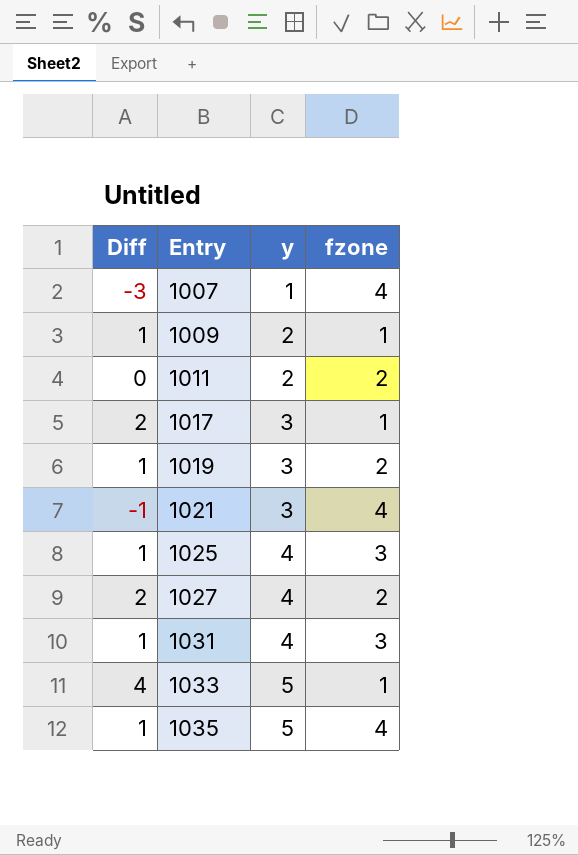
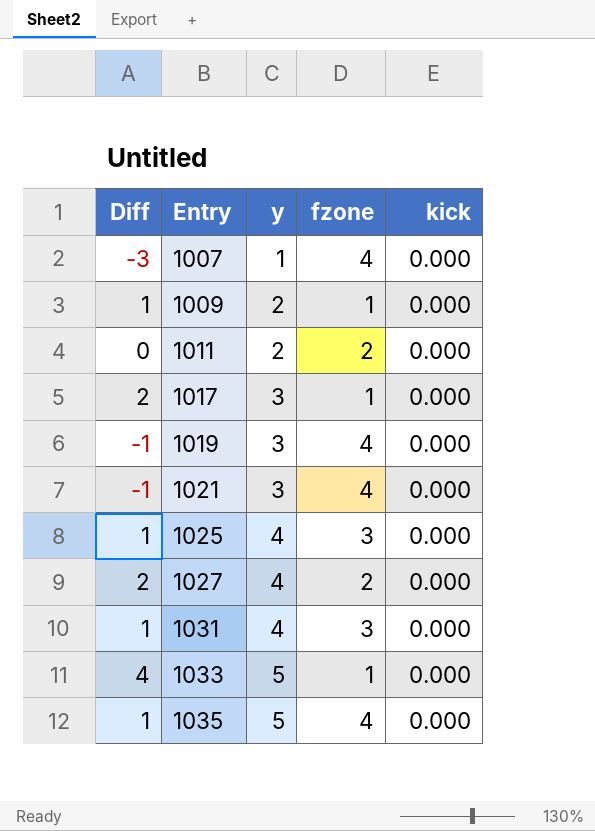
column kick | position: none -> 5
1019 | Diff: 1 -> -1
1019 | fzone: 2 -> 4

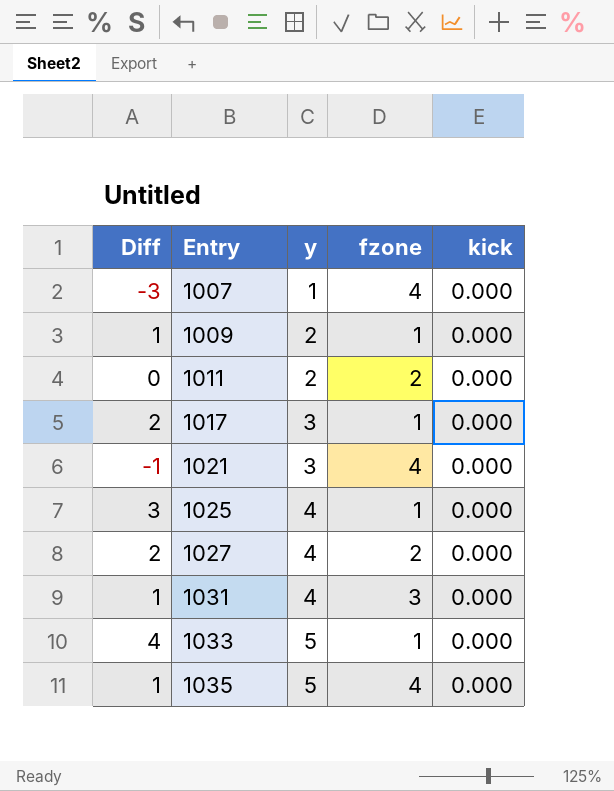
row 1019: -1 | 3 | 4 | 0.000 -> none
1025 | Diff: 1 -> 3
1025 | fzone: 3 -> 1

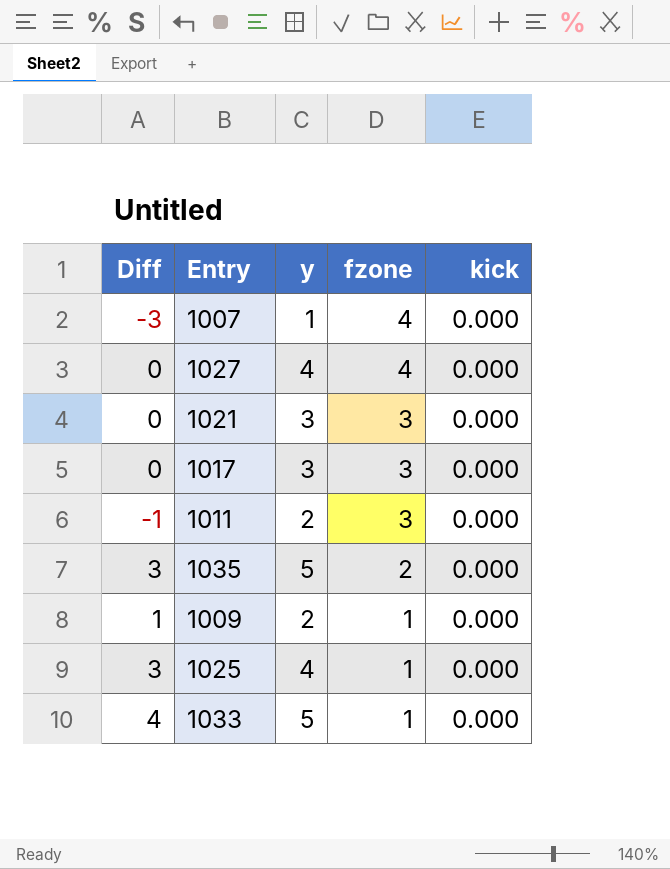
row order: Entry ascending -> fzone descending
row 1031: 1 | 4 | 3 | 0.000 -> none
1027 | Diff: 2 -> 0
1027 | fzone: 2 -> 4
1021 | Diff: -1 -> 0
1021 | fzone: 4 -> 3
1017 | Diff: 2 -> 0
1017 | fzone: 1 -> 3
1011 | Diff: 0 -> -1
1011 | fzone: 2 -> 3
1035 | Diff: 1 -> 3
1035 | fzone: 4 -> 2

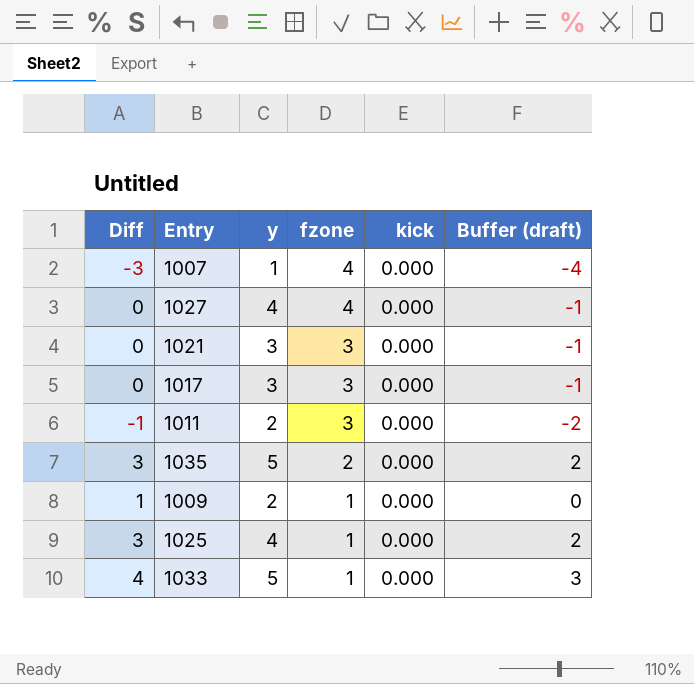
column Buffer (draft) | formula: none -> [Diff] - 1

